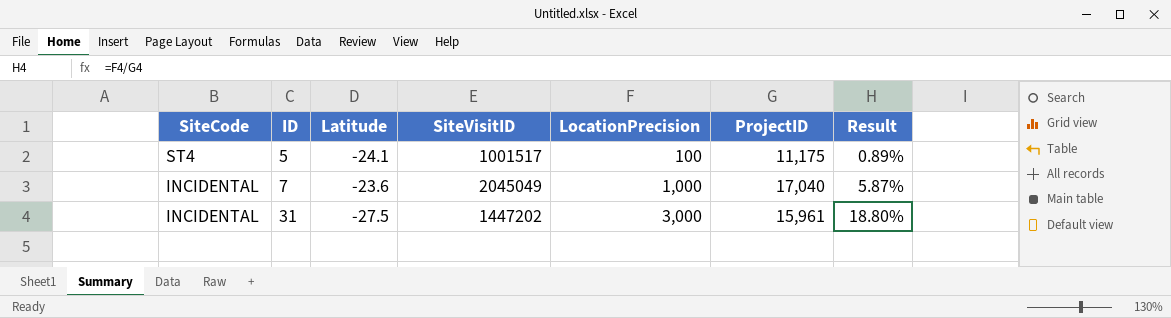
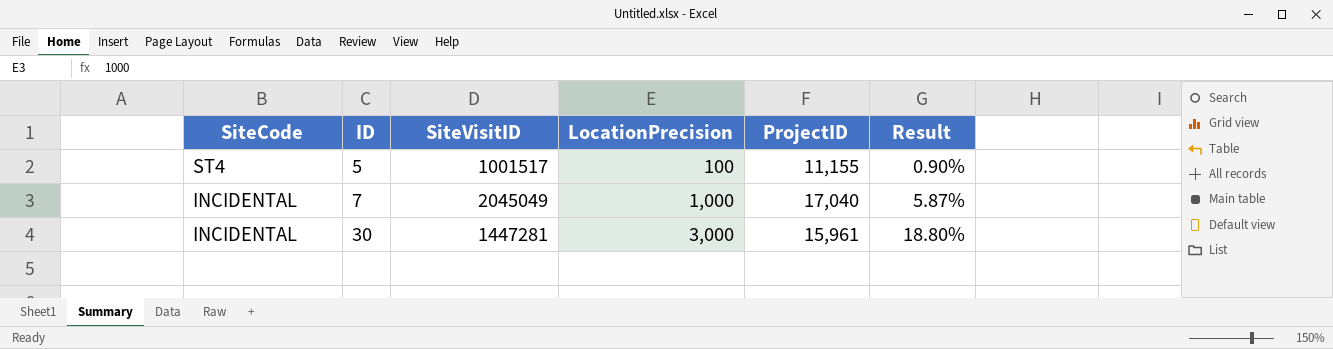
column Latitude | position: 3 -> none
row 31: INCIDENTAL | -27.5 | 1447202 | 3,000 | 15,961 | 18.80% -> none
5 | ProjectID: 11,175 -> 11,155
5 | Result: 0.89% -> 0.90%
row 30: none -> INCIDENTAL | 1447281 | 3,000 | 15,961 | 18.80%

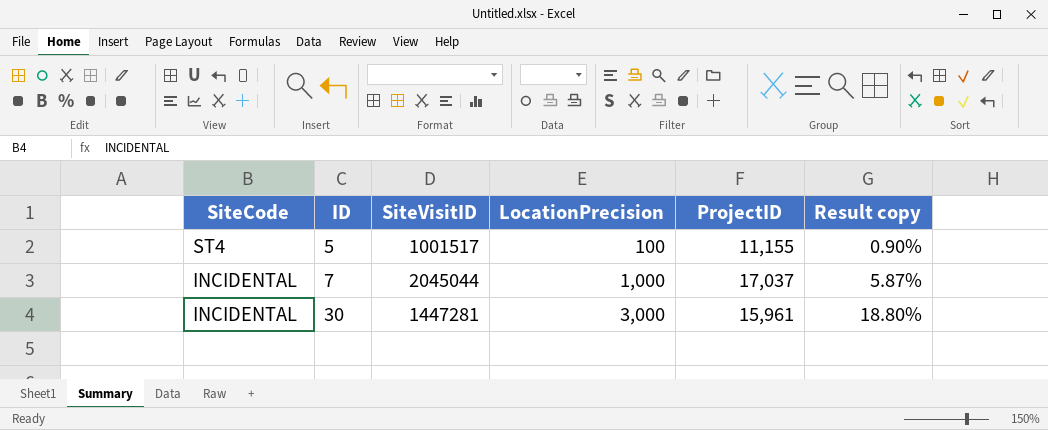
column name: Result -> Result copy
7 | SiteVisitID: 2045049 -> 2045044
7 | ProjectID: 17,040 -> 17,037

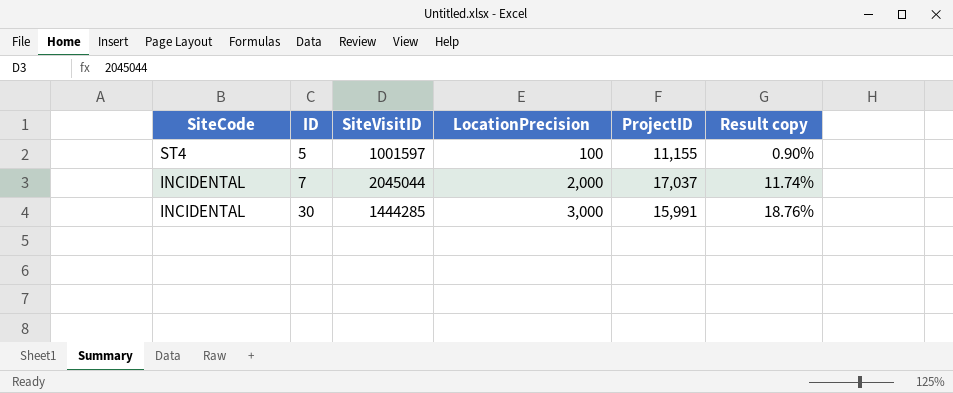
5 | SiteVisitID: 1001517 -> 1001597
7 | LocationPrecision: 1,000 -> 2,000
7 | Result copy: 5.87% -> 11.74%
30 | SiteVisitID: 1447281 -> 1444285
30 | ProjectID: 15,961 -> 15,991
30 | Result copy: 18.80% -> 18.76%

